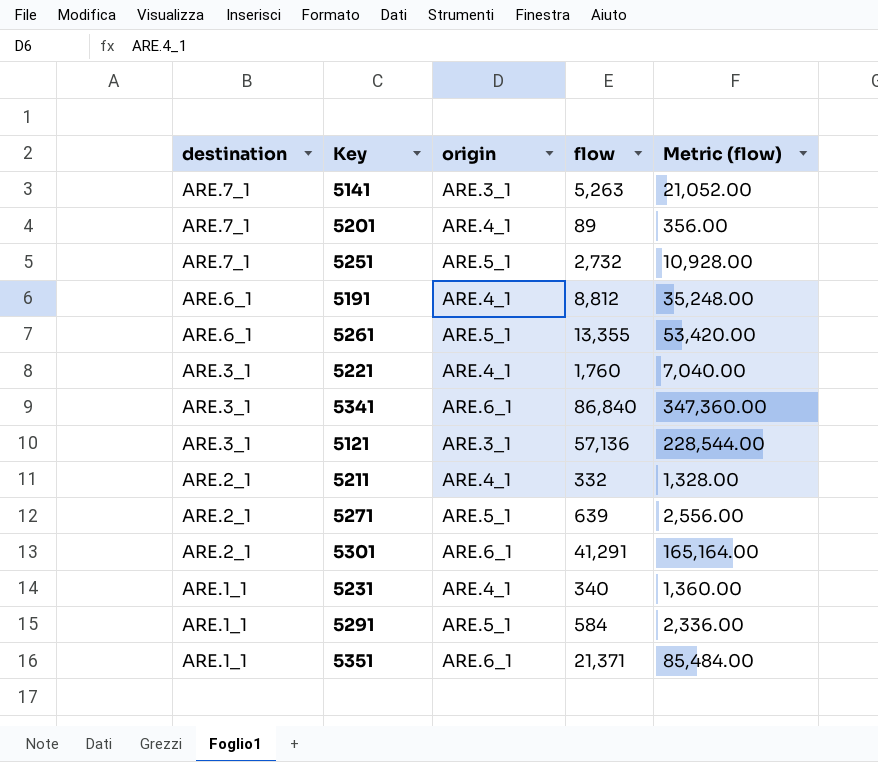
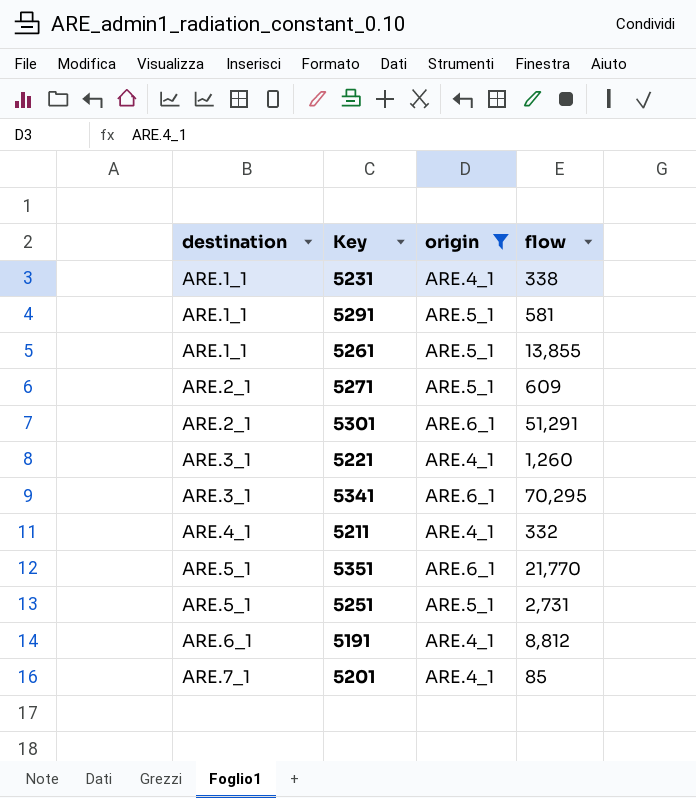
filter: none -> origin != ARE.3_1
row order: destination descending -> destination ascending
column Metric (flow) | formula: [flow] * 4 -> none
5231 | flow: 340 -> 338
5291 | flow: 584 -> 581
5261 | destination: ARE.6_1 -> ARE.1_1
5261 | flow: 13,355 -> 13,855
5271 | flow: 639 -> 609
5301 | flow: 41,291 -> 51,291
5221 | flow: 1,760 -> 1,260
5341 | flow: 86,840 -> 70,295
5211 | destination: ARE.2_1 -> ARE.4_1
5351 | destination: ARE.1_1 -> ARE.5_1
5351 | flow: 21,371 -> 21,770
5251 | destination: ARE.7_1 -> ARE.5_1
5251 | flow: 2,732 -> 2,731
5201 | flow: 89 -> 85

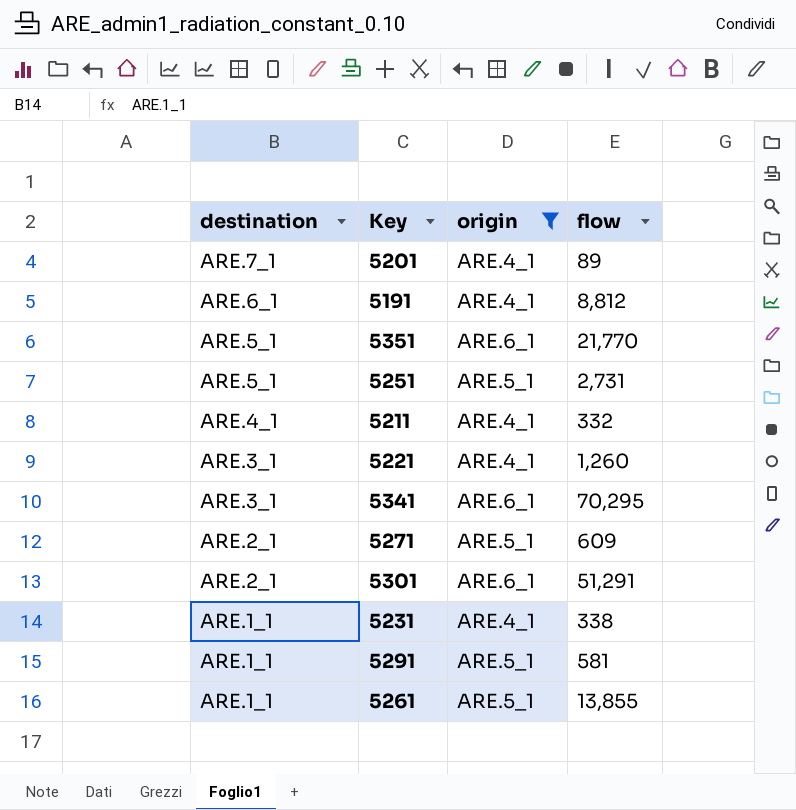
row order: destination ascending -> destination descending
5201 | flow: 85 -> 89

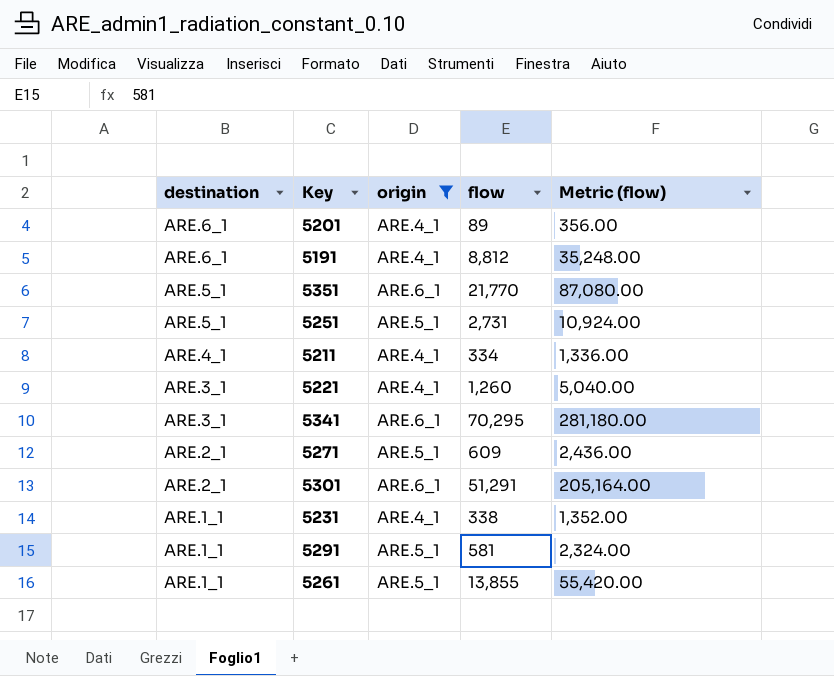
column Metric (flow) | formula: none -> [flow] * 4
5201 | destination: ARE.7_1 -> ARE.6_1
5211 | flow: 332 -> 334

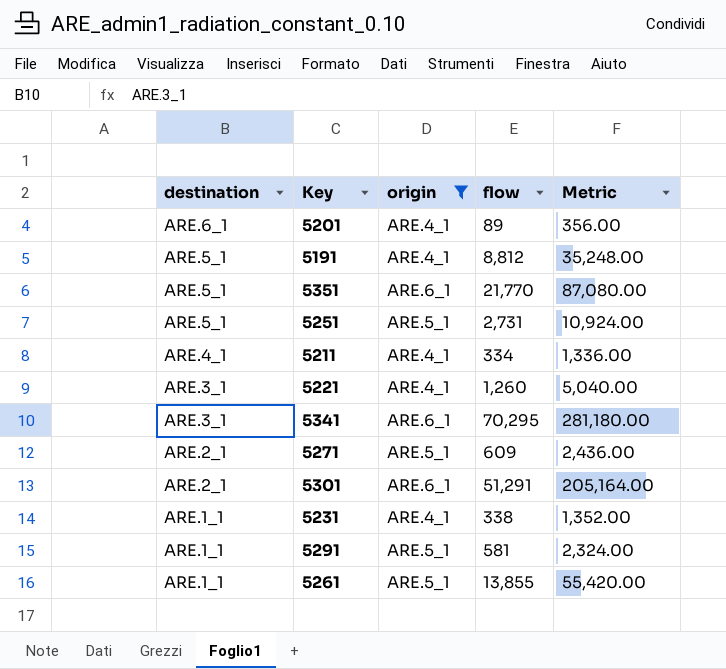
column name: Metric (flow) -> Metric
5191 | destination: ARE.6_1 -> ARE.5_1

